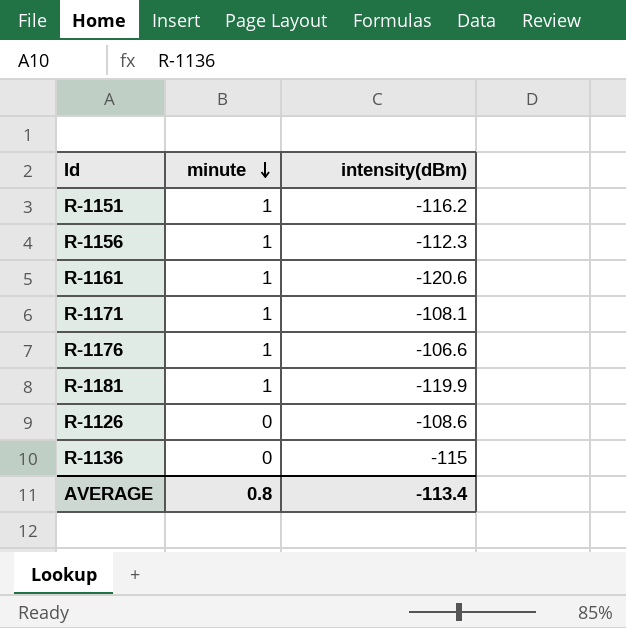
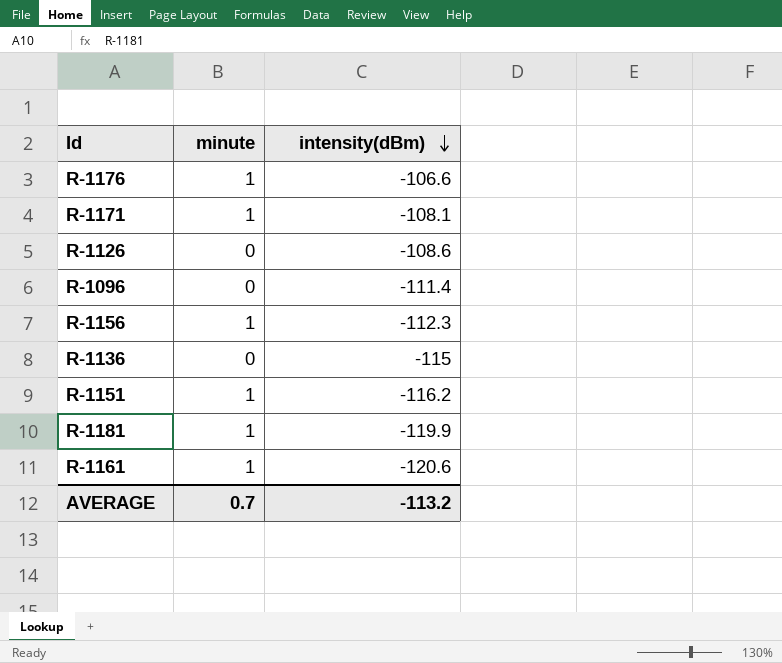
row order: minute descending -> intensity(dBm) descending
row R-1096: none -> 0 | -111.4
AVERAGE | minute: 0.8 -> 0.7
AVERAGE | intensity(dBm): -113.4 -> -113.2

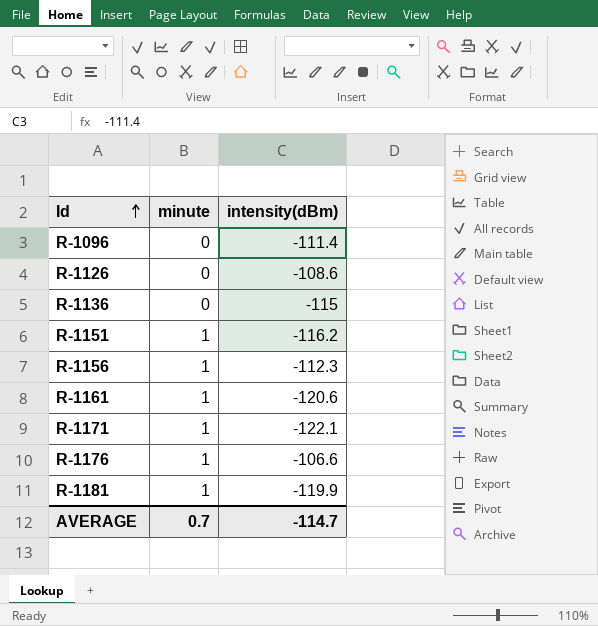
row order: intensity(dBm) descending -> Id ascending
R-1171 | intensity(dBm): -108.1 -> -122.1
AVERAGE | intensity(dBm): -113.2 -> -114.7

